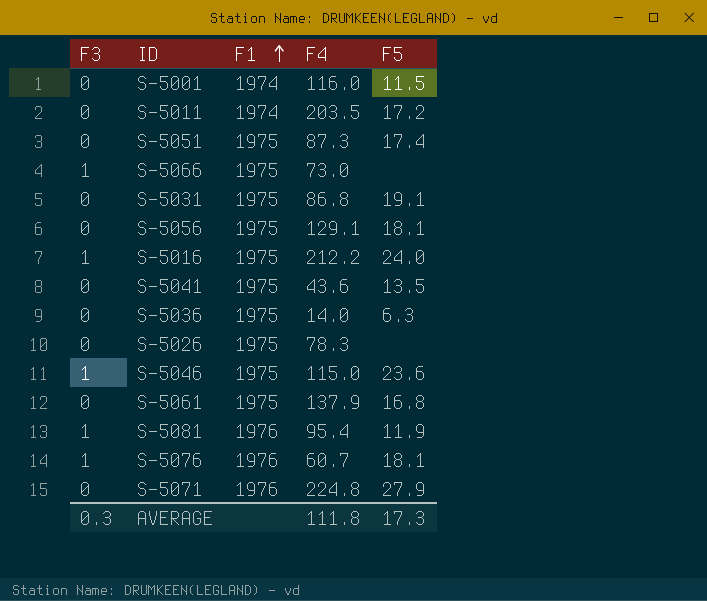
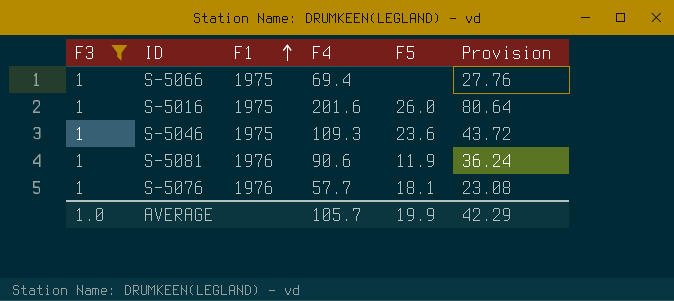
filter: none -> F3 = 1
column Provision | formula: none -> [F4] * 0.4
S-5066 | F4: 73.0 -> 69.4
S-5016 | F4: 212.2 -> 201.6
S-5016 | F5: 24.0 -> 26.0
S-5046 | F4: 115.0 -> 109.3
S-5081 | F4: 95.4 -> 90.6
S-5076 | F4: 60.7 -> 57.7
AVERAGE | F3: 0.3 -> 1.0
AVERAGE | F4: 111.8 -> 105.7
AVERAGE | F5: 17.3 -> 19.9

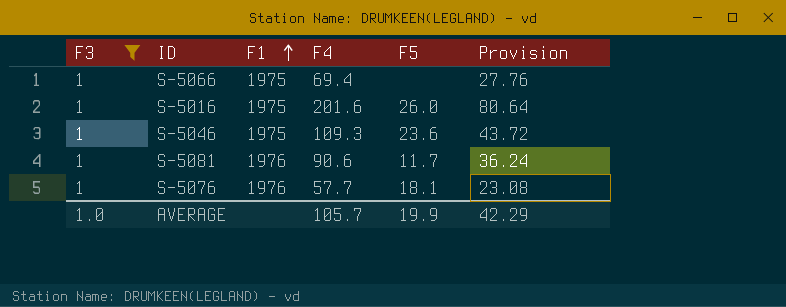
S-5081 | F5: 11.9 -> 11.7

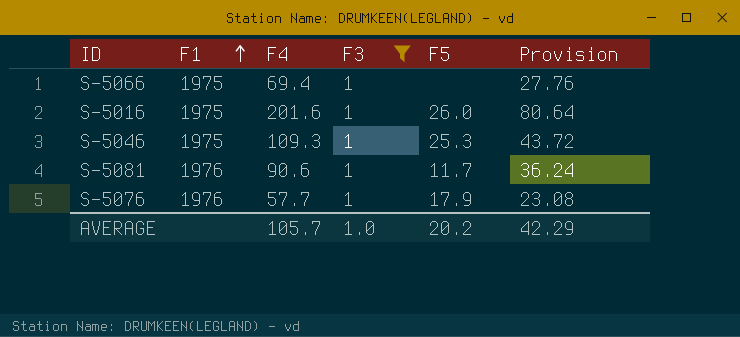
column F3 | position: 1 -> 4
S-5046 | F5: 23.6 -> 25.3
S-5076 | F5: 18.1 -> 17.9
AVERAGE | F5: 19.9 -> 20.2

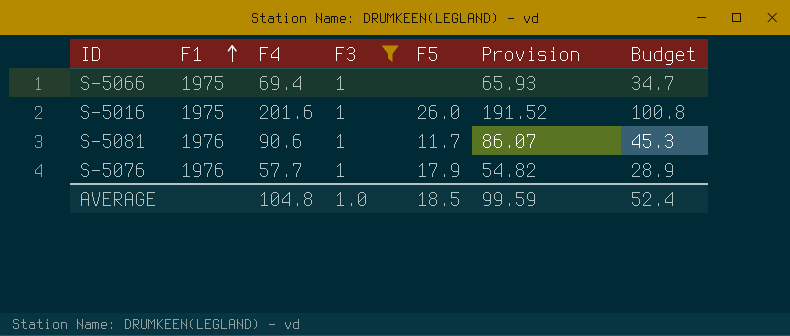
column Provision | formula: [F4] * 0.4 -> [F4] * 0.95
column Budget | formula: none -> [F4] * 0.5
row S-5046: 1975 | 109.3 | 1 | 25.3 | 43.72 -> none
AVERAGE | F4: 105.7 -> 104.8
AVERAGE | F5: 20.2 -> 18.5
AVERAGE | Provision: 42.29 -> 99.59

